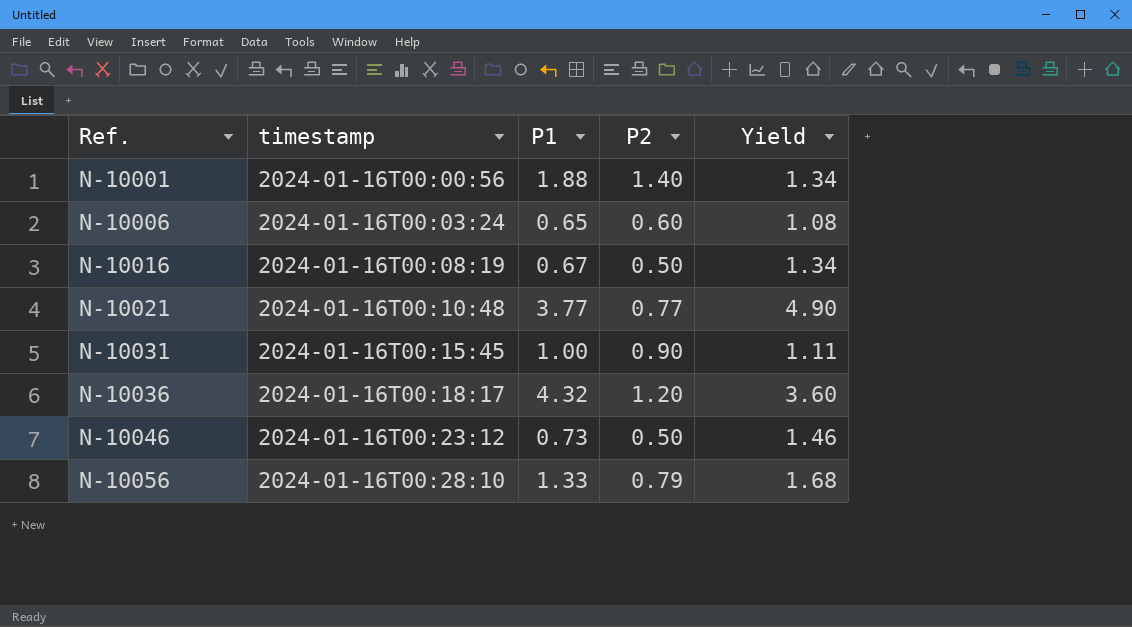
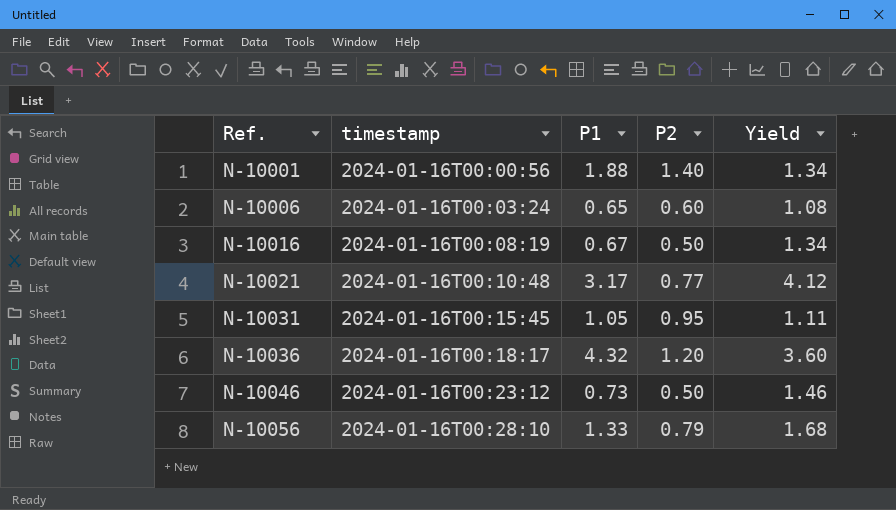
N-10021 | P1: 3.77 -> 3.17
N-10021 | Yield: 4.90 -> 4.12
N-10031 | P1: 1.00 -> 1.05
N-10031 | P2: 0.90 -> 0.95

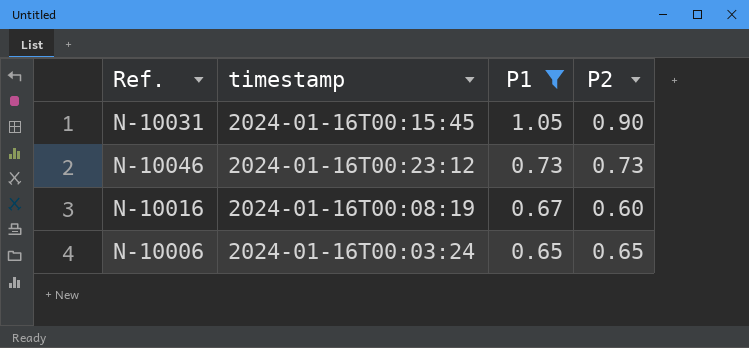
filter: none -> P1 <= 1.05
row order: Ref. ascending -> P1 descending
column Yield | formula: [P1] / [P2] -> none
N-10031 | P2: 0.95 -> 0.90
N-10046 | P2: 0.50 -> 0.73
N-10016 | P2: 0.50 -> 0.60
N-10006 | P2: 0.60 -> 0.65

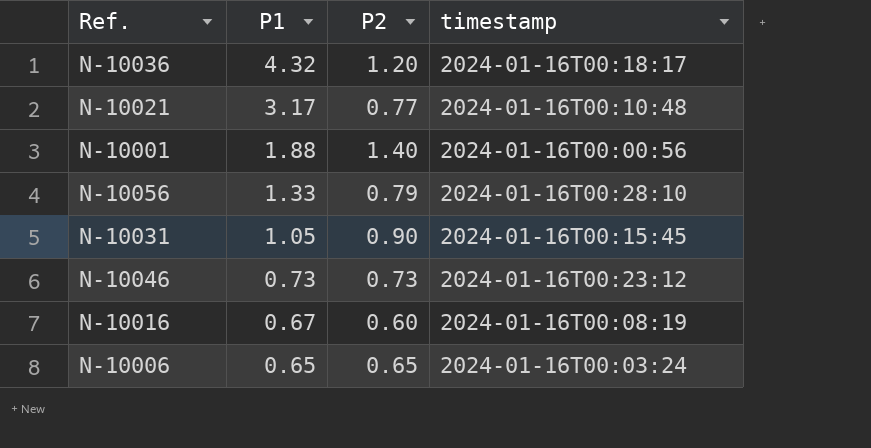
filter: P1 <= 1.05 -> none
column timestamp | position: 2 -> 4

